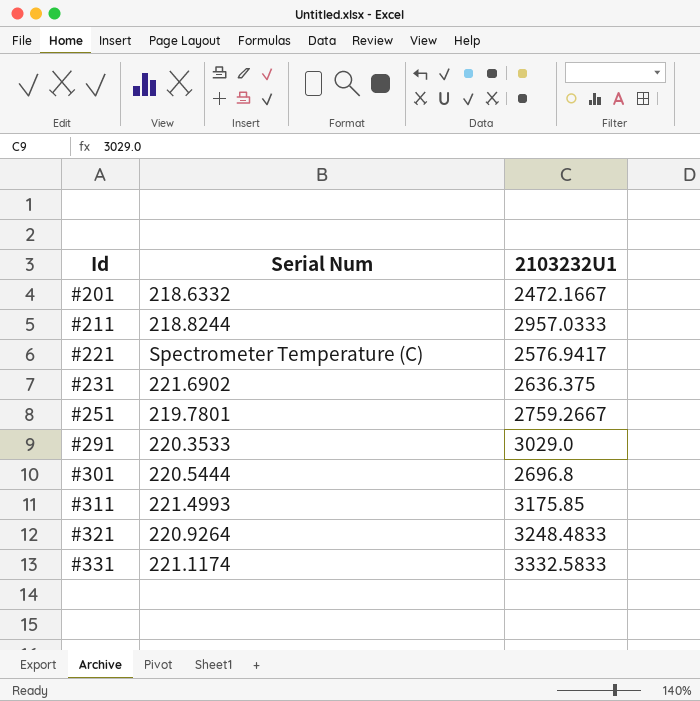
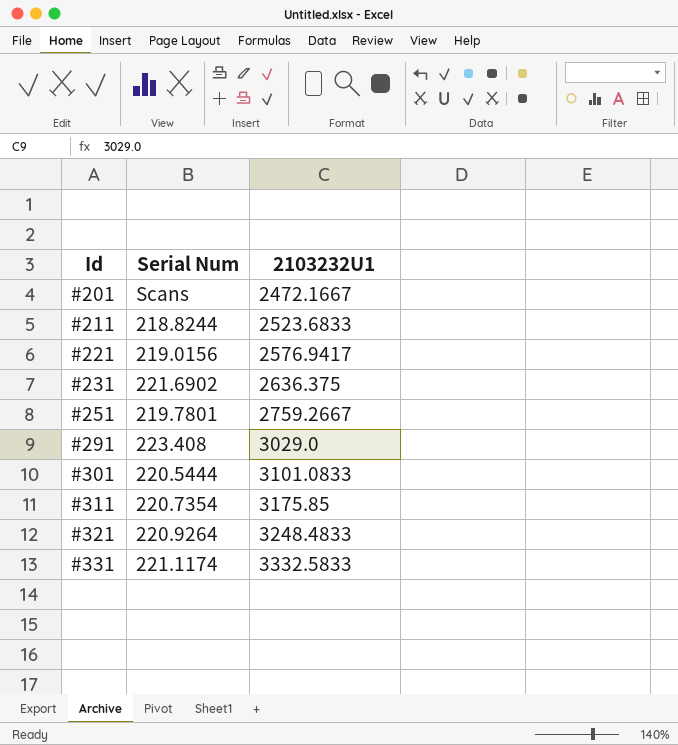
#201 | Serial Num: 218.6332 -> Scans
#211 | 2103232U1: 2957.0333 -> 2523.6833
#221 | Serial Num: Spectrometer Temperature (C) -> 219.0156
#291 | Serial Num: 220.3533 -> 223.408
#301 | 2103232U1: 2696.8 -> 3101.0833
#311 | Serial Num: 221.4993 -> 220.7354

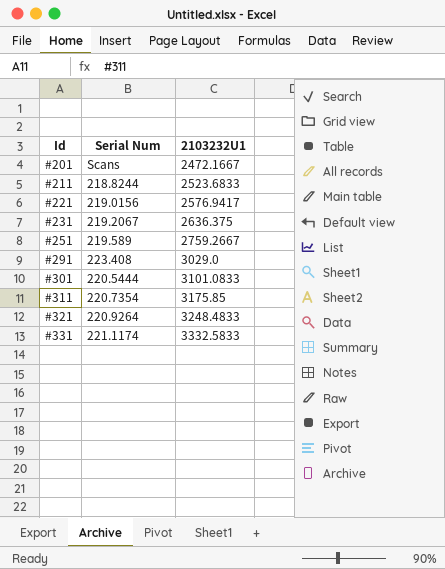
#231 | Serial Num: 221.6902 -> 219.2067
#251 | Serial Num: 219.7801 -> 219.589

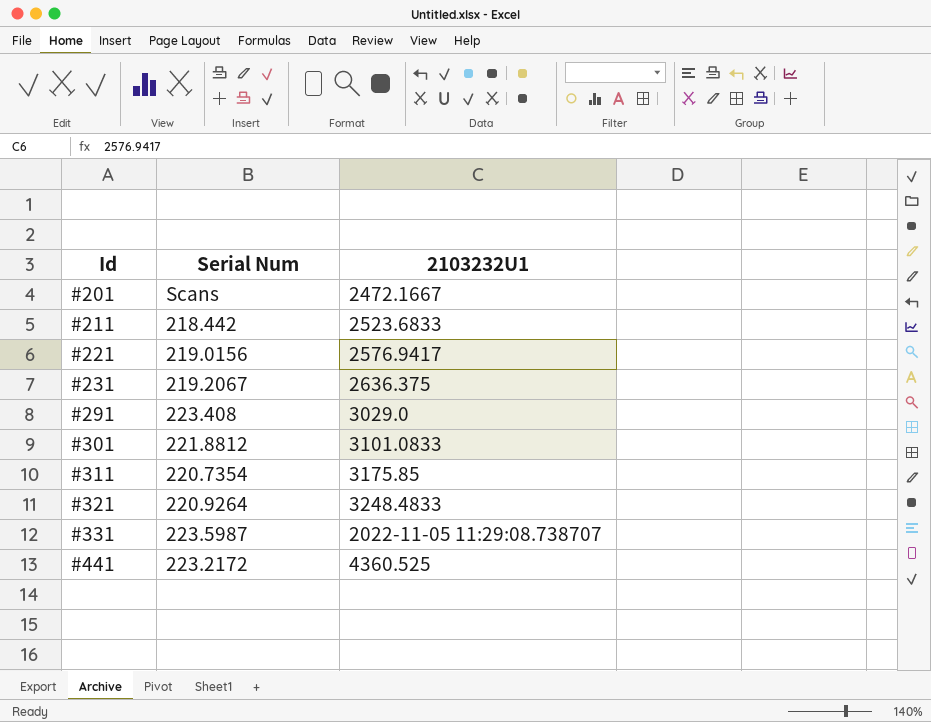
row #251: 219.589 | 2759.2667 -> none
#211 | Serial Num: 218.8244 -> 218.442
#301 | Serial Num: 220.5444 -> 221.8812
#331 | Serial Num: 221.1174 -> 223.5987
#331 | 2103232U1: 3332.5833 -> 2022-11-05 11:29:08.738707
row #441: none -> 223.2172 | 4360.525

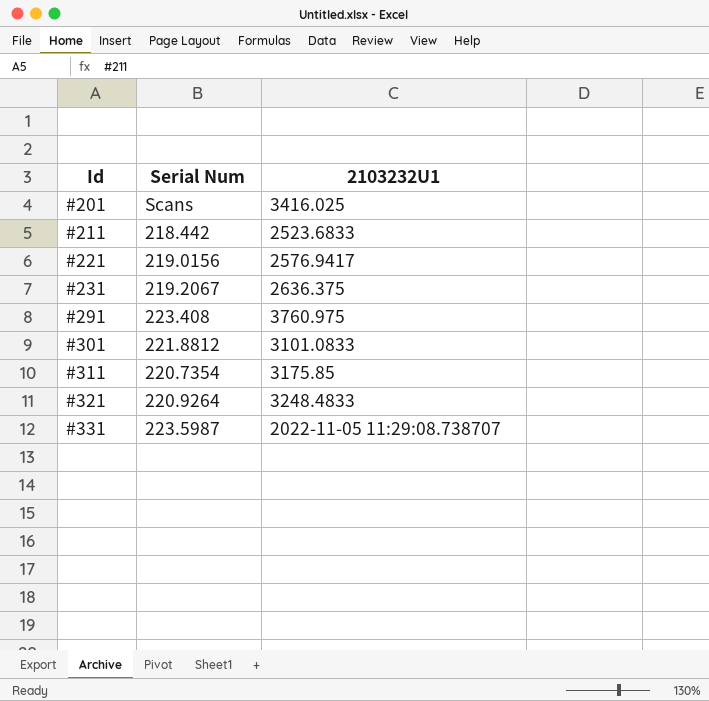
row #441: 223.2172 | 4360.525 -> none
#201 | 2103232U1: 2472.1667 -> 3416.025
#291 | 2103232U1: 3029.0 -> 3760.975

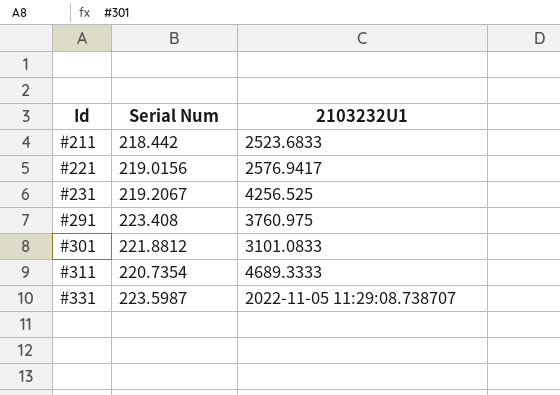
row #201: Scans | 3416.025 -> none
row #321: 220.9264 | 3248.4833 -> none
#231 | 2103232U1: 2636.375 -> 4256.525
#311 | 2103232U1: 3175.85 -> 4689.3333

